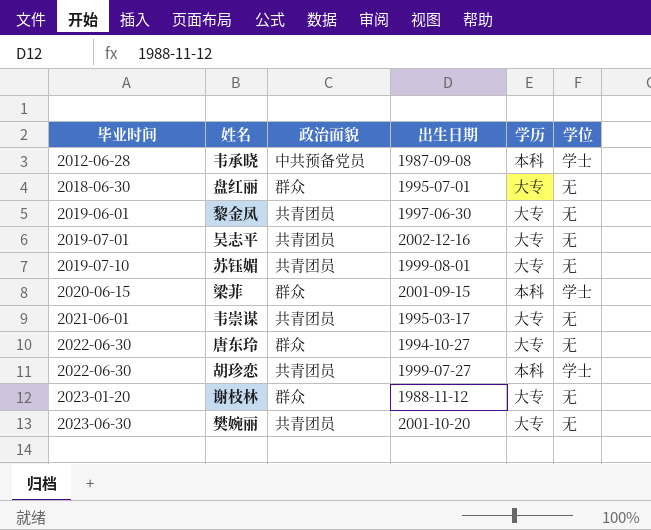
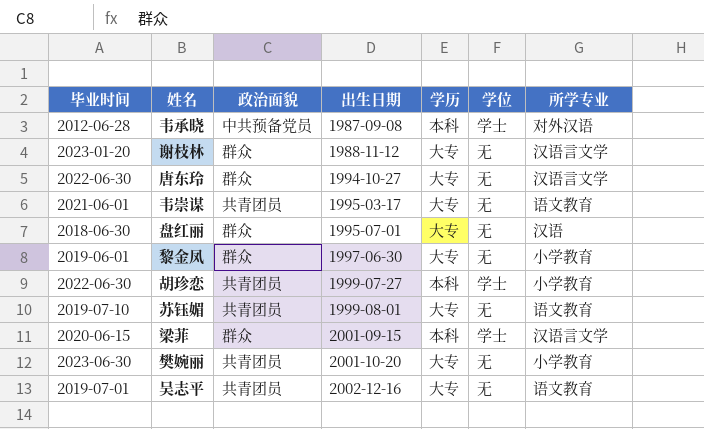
row order: 毕业时间 ascending -> 出生日期 ascending
column 所学专业 | position: none -> 7
黎金凤 | 政治面貌: 共青团员 -> 群众

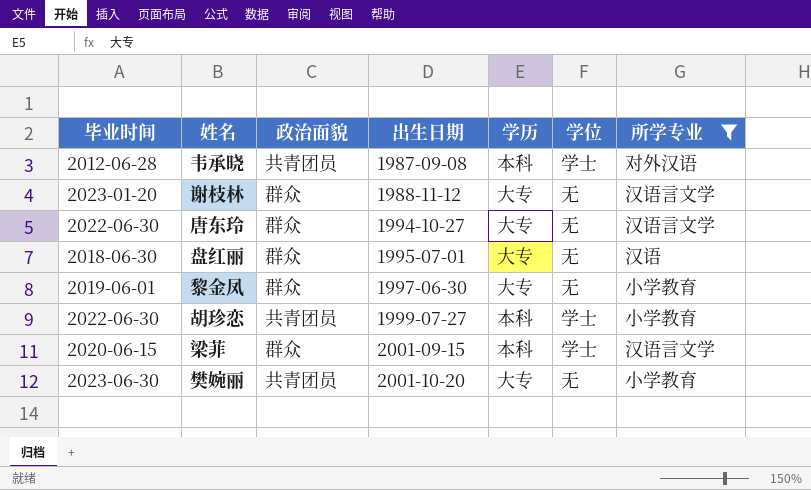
filter: none -> 所学专业 != 语文教育
韦承晓 | 政治面貌: 中共预备党员 -> 共青团员

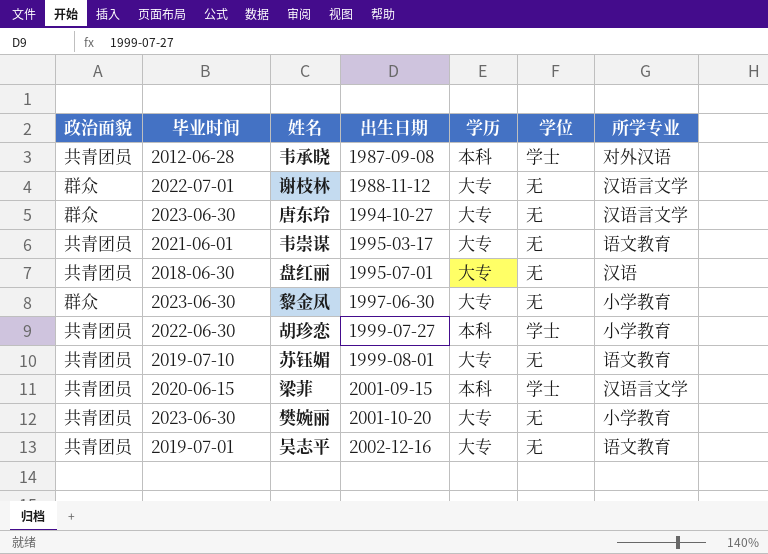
filter: 所学专业 != 语文教育 -> none
column 政治面貌 | position: 3 -> 1
谢枝林 | 毕业时间: 2023-01-20 -> 2022-07-01
唐东玲 | 毕业时间: 2022-06-30 -> 2023-06-30
盘红丽 | 政治面貌: 群众 -> 共青团员
黎金凤 | 毕业时间: 2019-06-01 -> 2023-06-30
梁菲 | 政治面貌: 群众 -> 共青团员

